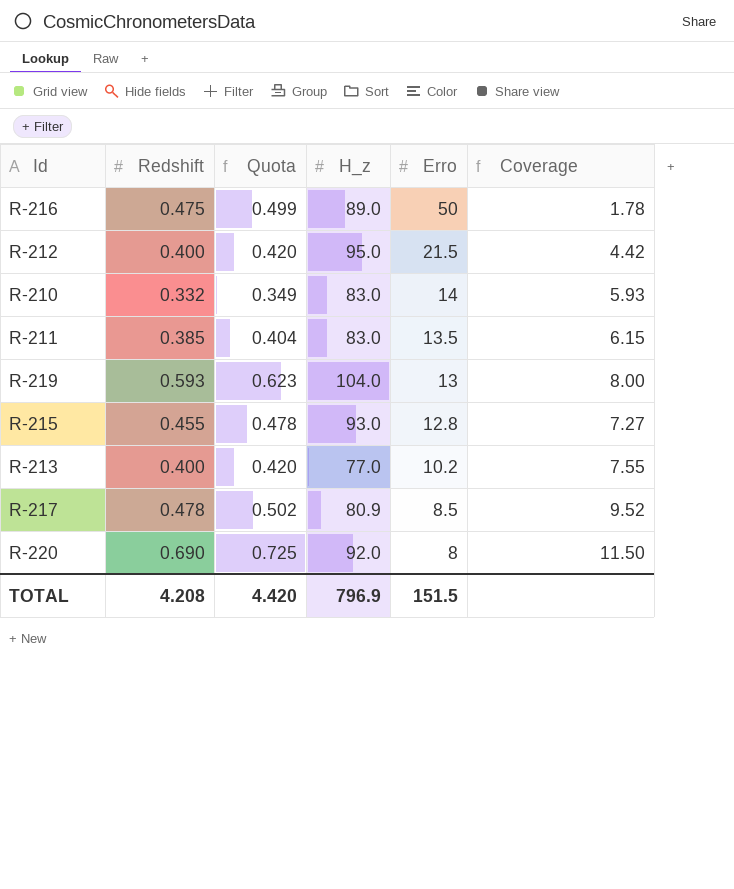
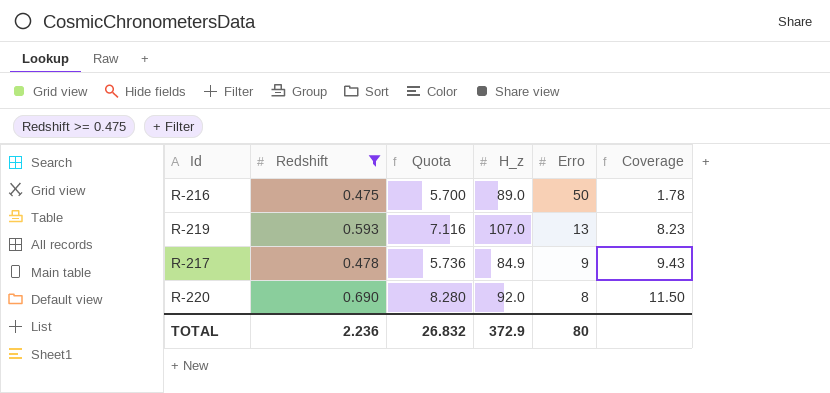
filter: none -> Redshift >= 0.475
column Quota | formula: [Redshift] * 1.05 -> [Redshift] * 12
R-219 | H_z: 104.0 -> 107.0
R-219 | Coverage: 8.00 -> 8.23
R-217 | H_z: 80.9 -> 84.9
R-217 | Erro: 8.5 -> 9
R-217 | Coverage: 9.52 -> 9.43
TOTAL | Redshift: 4.208 -> 2.236
TOTAL | Quota: 4.420 -> 26.832
TOTAL | H_z: 796.9 -> 372.9
TOTAL | Erro: 151.5 -> 80

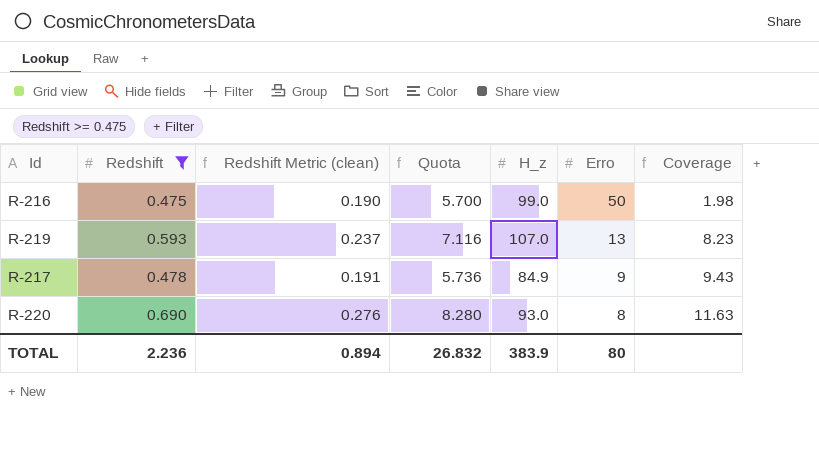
column Redshift Metric (clean) | formula: none -> [Redshift] * 0.4
R-216 | H_z: 89.0 -> 99.0
R-216 | Coverage: 1.78 -> 1.98
R-220 | H_z: 92.0 -> 93.0
R-220 | Coverage: 11.50 -> 11.63
TOTAL | H_z: 372.9 -> 383.9

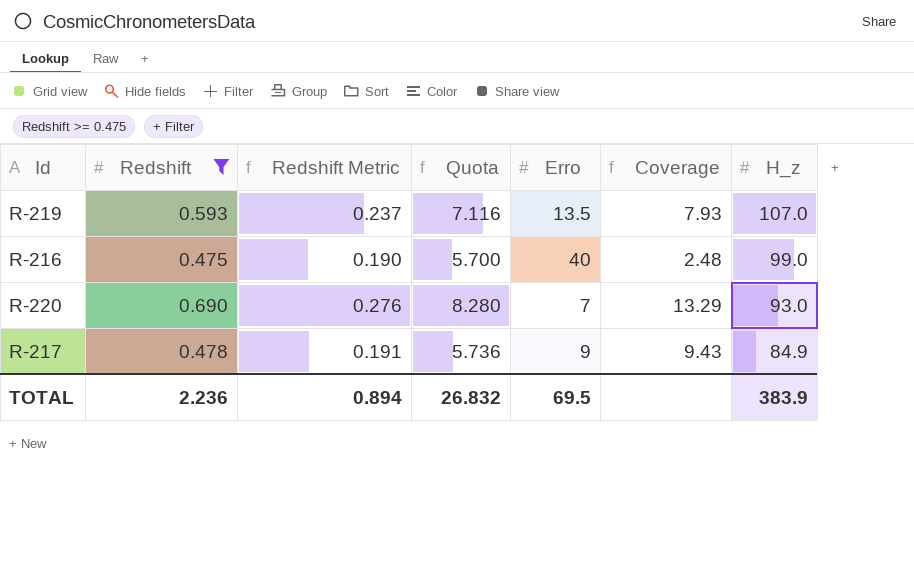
row order: Erro descending -> H_z descending
column name: Redshift Metric (clean) -> Redshift Metric
column H_z | position: 5 -> 7
R-219 | Erro: 13 -> 13.5
R-219 | Coverage: 8.23 -> 7.93
R-216 | Erro: 50 -> 40
R-216 | Coverage: 1.98 -> 2.48
R-220 | Erro: 8 -> 7
R-220 | Coverage: 11.63 -> 13.29
TOTAL | Erro: 80 -> 69.5

